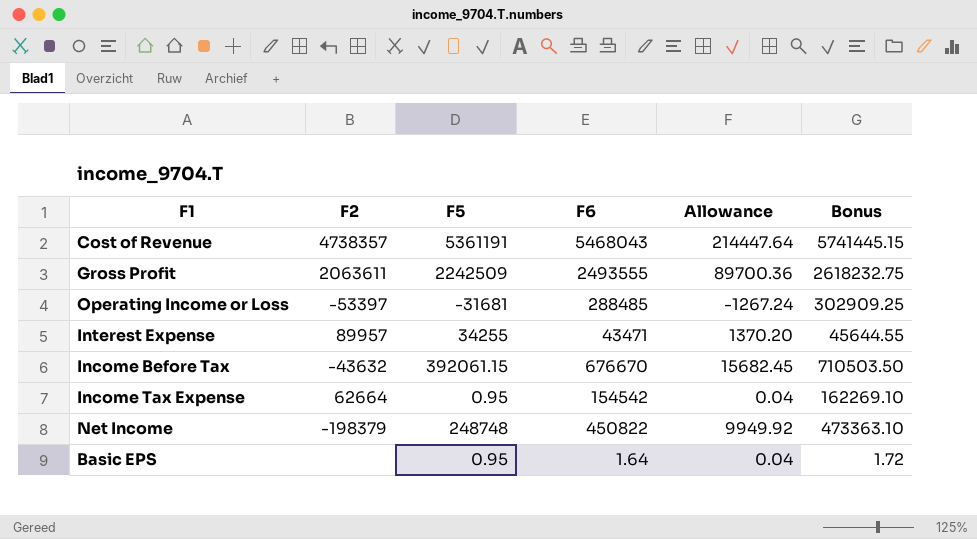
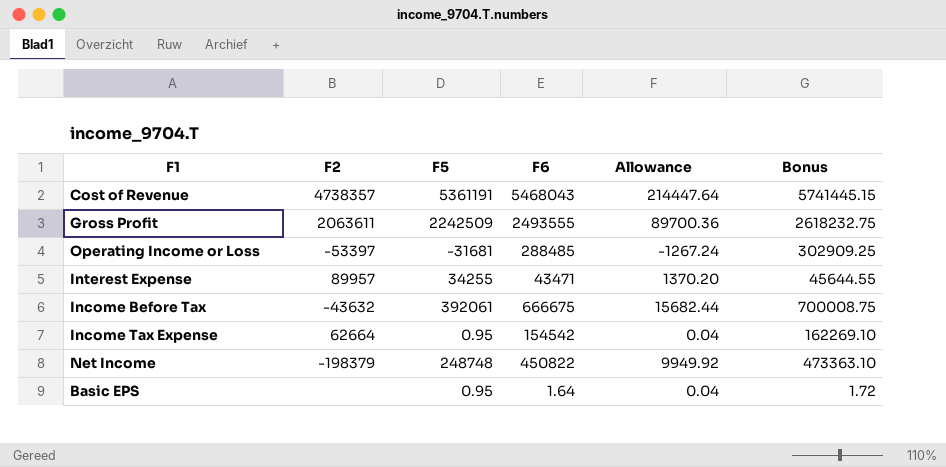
Income Before Tax | F5: 392061.15 -> 392061
Income Before Tax | F6: 676670 -> 666675
Income Before Tax | Allowance: 15682.45 -> 15682.44
Income Before Tax | Bonus: 710503.50 -> 700008.75

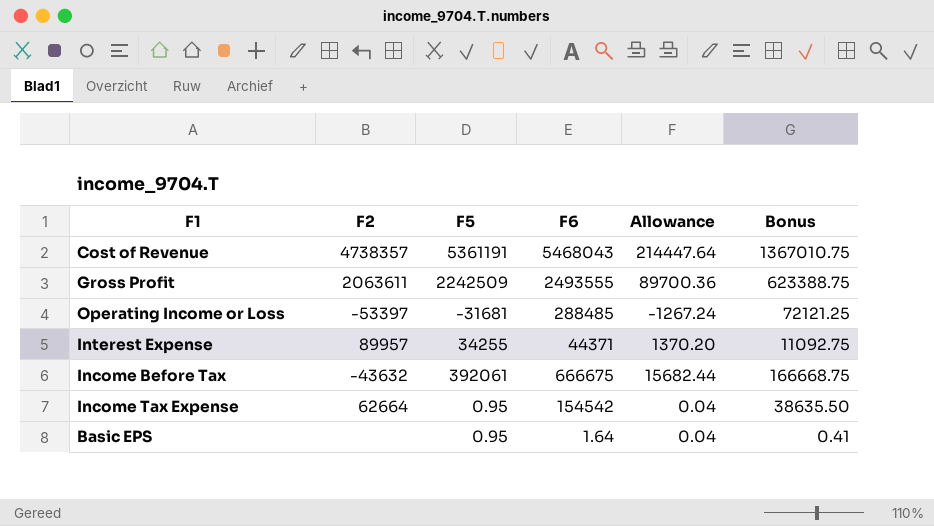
column Bonus | formula: [F6] * 1.05 -> [F6] * 0.25
row Net Income: -198379 | 248748 | 450822 | 9949.92 | 473363.10 -> none
Interest Expense | F6: 43471 -> 44371

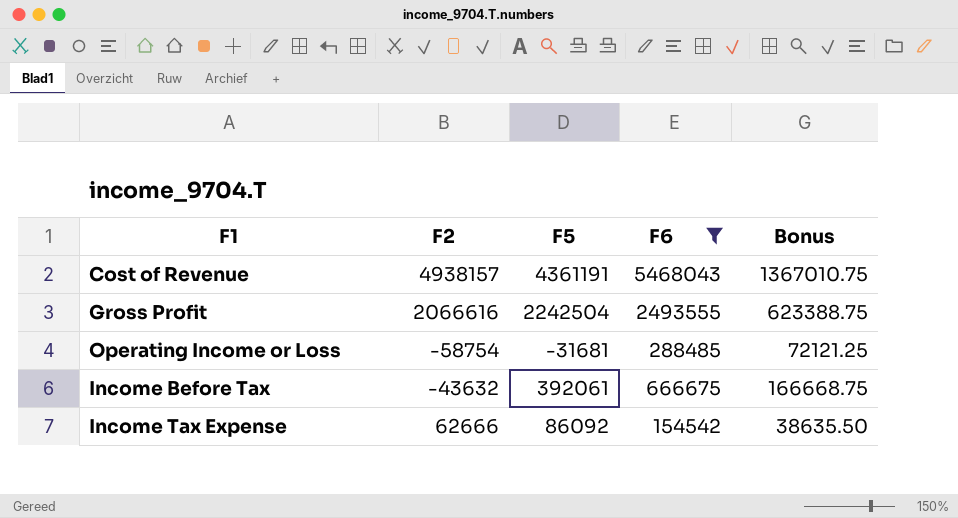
filter: none -> F6 >= 154542
column Allowance | formula: [F5] * 0.04 -> none
Cost of Revenue | F2: 4738357 -> 4938157
Cost of Revenue | F5: 5361191 -> 4361191
Gross Profit | F2: 2063611 -> 2066616
Gross Profit | F5: 2242509 -> 2242504
Operating Income or Loss | F2: -53397 -> -58754
Income Tax Expense | F2: 62664 -> 62666
Income Tax Expense | F5: 0.95 -> 86092

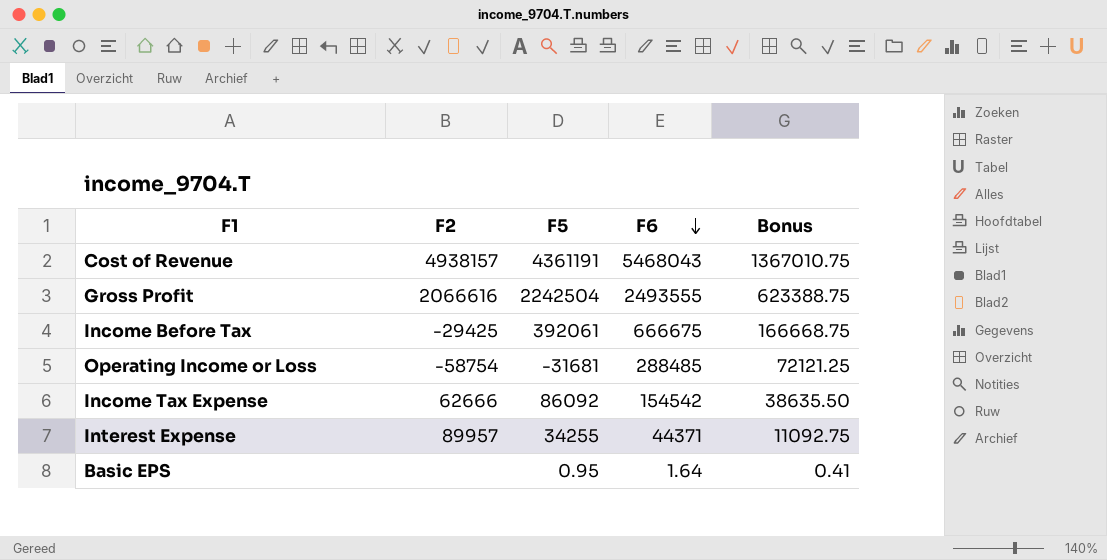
filter: F6 >= 154542 -> none
row order: none -> F6 descending
Income Before Tax | F2: -43632 -> -29425

